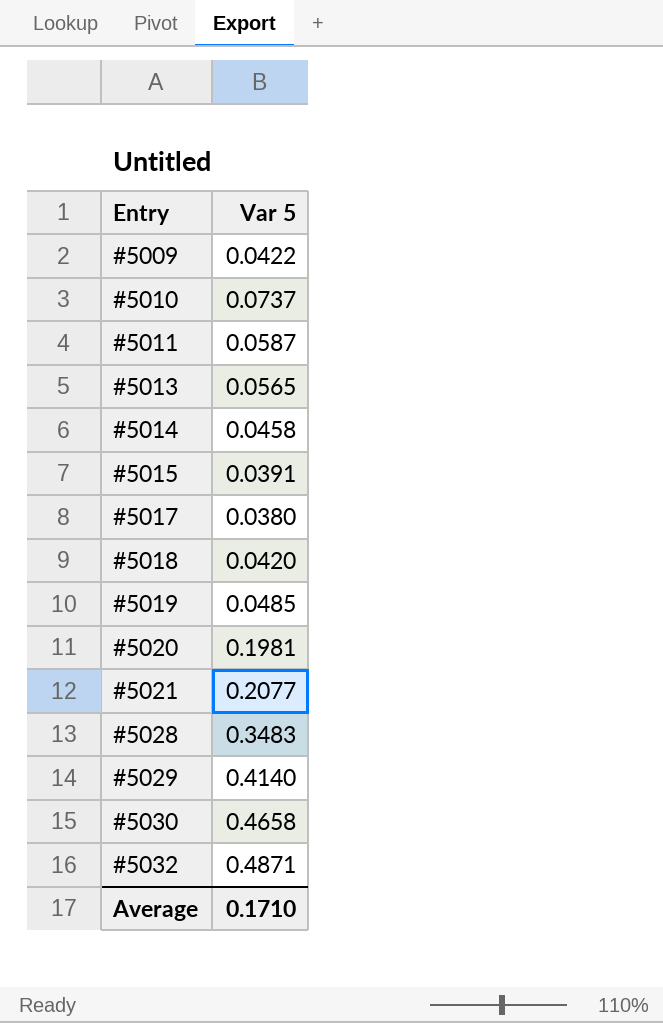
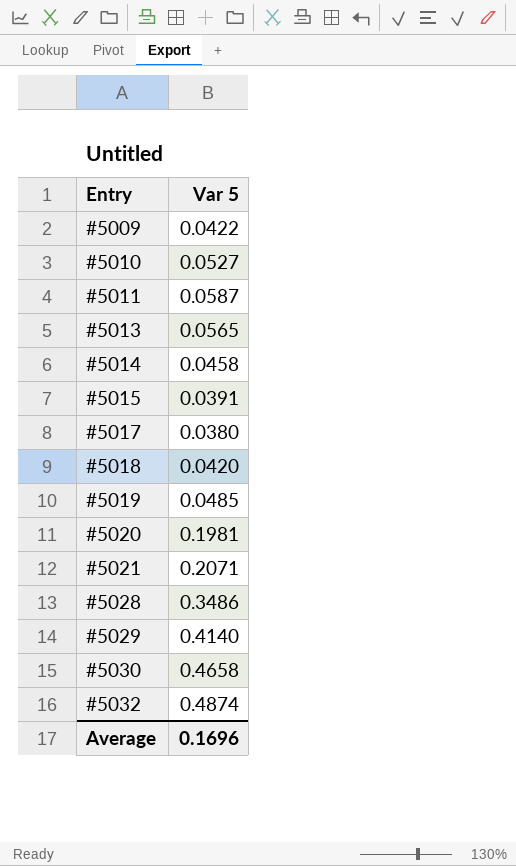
#5010 | Var 5: 0.0737 -> 0.0527
#5021 | Var 5: 0.2077 -> 0.2071
#5028 | Var 5: 0.3483 -> 0.3486
#5032 | Var 5: 0.4871 -> 0.4874
Average | Var 5: 0.1710 -> 0.1696

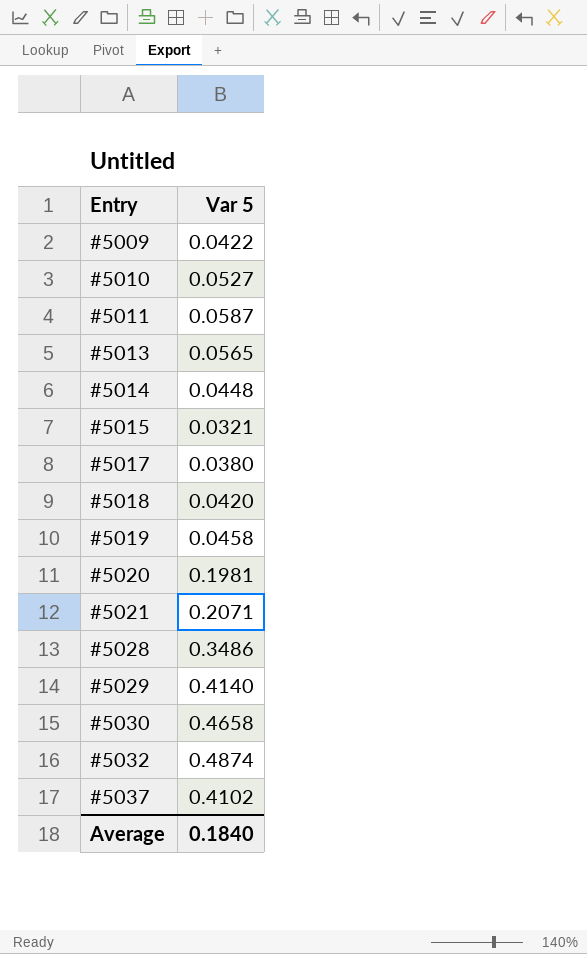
#5014 | Var 5: 0.0458 -> 0.0448
#5015 | Var 5: 0.0391 -> 0.0321
#5019 | Var 5: 0.0485 -> 0.0458
row #5037: none -> 0.4102
Average | Var 5: 0.1696 -> 0.1840

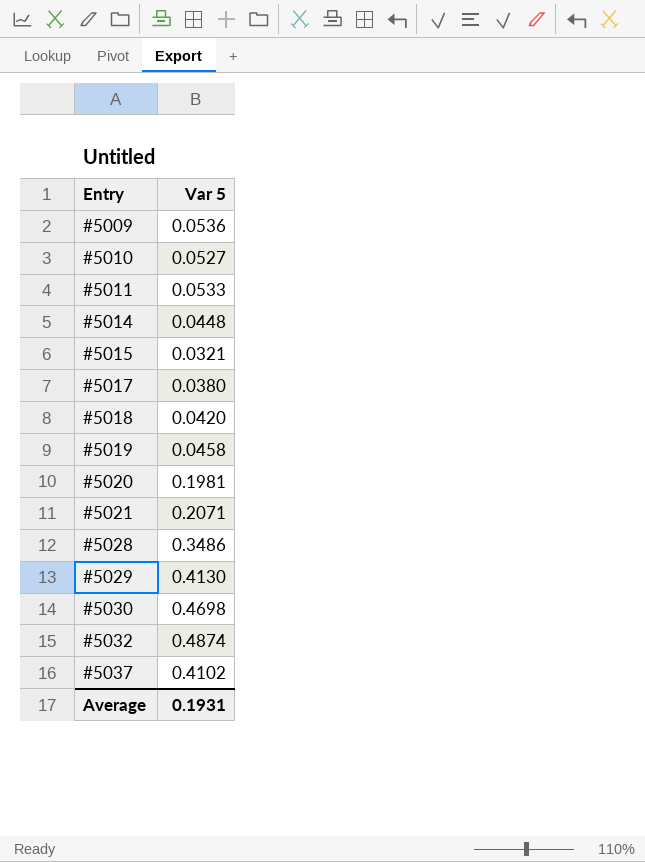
row #5013: 0.0565 -> none
#5009 | Var 5: 0.0422 -> 0.0536
#5011 | Var 5: 0.0587 -> 0.0533
#5029 | Var 5: 0.4140 -> 0.4130
#5030 | Var 5: 0.4658 -> 0.4698
Average | Var 5: 0.1840 -> 0.1931

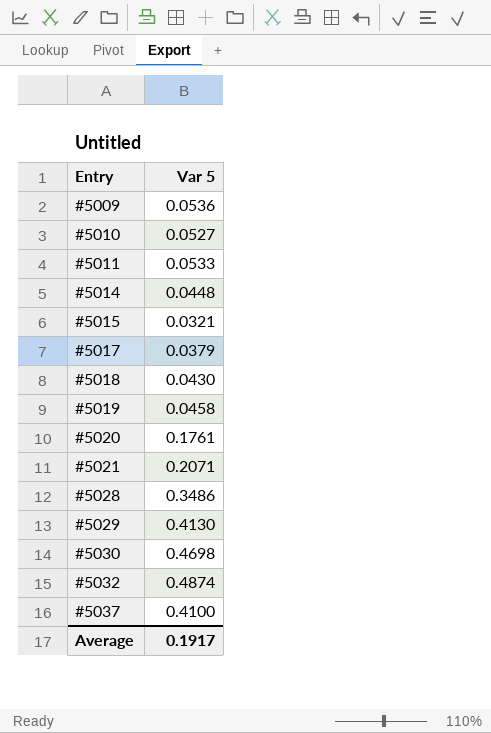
#5017 | Var 5: 0.0380 -> 0.0379
#5018 | Var 5: 0.0420 -> 0.0430
#5020 | Var 5: 0.1981 -> 0.1761
#5037 | Var 5: 0.4102 -> 0.4100
Average | Var 5: 0.1931 -> 0.1917

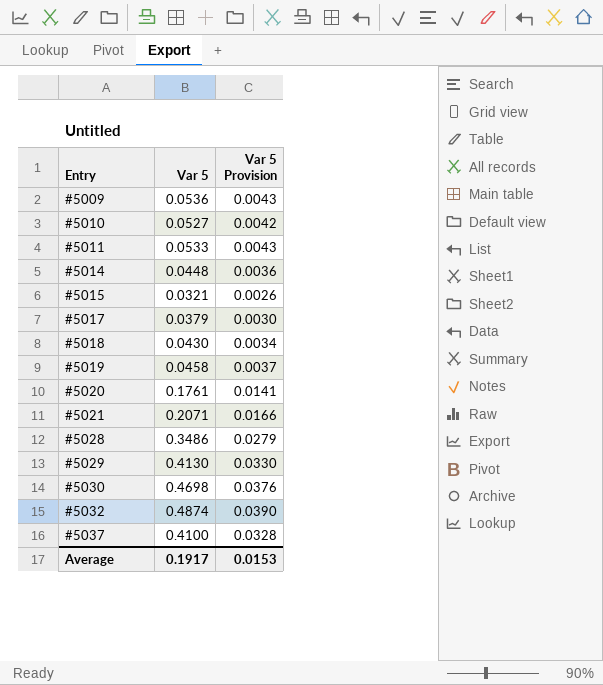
column Var 5 Provision | formula: none -> [Var 5] * 0.08

